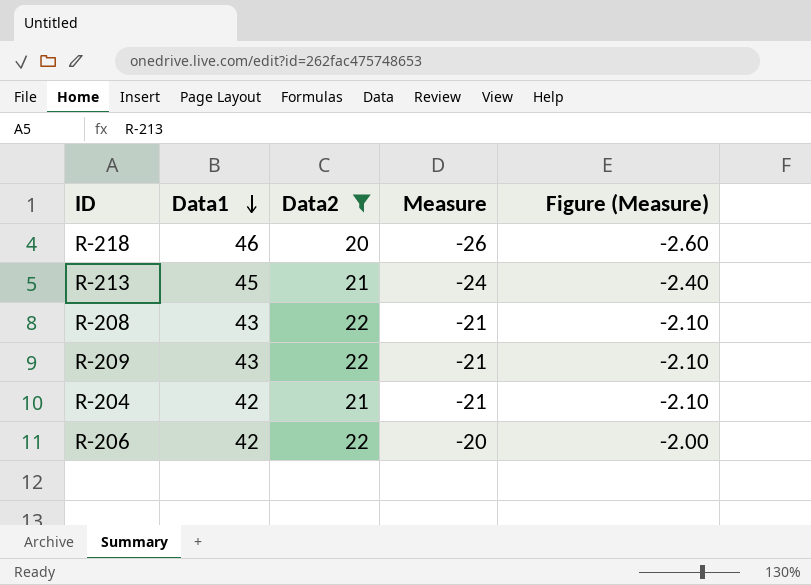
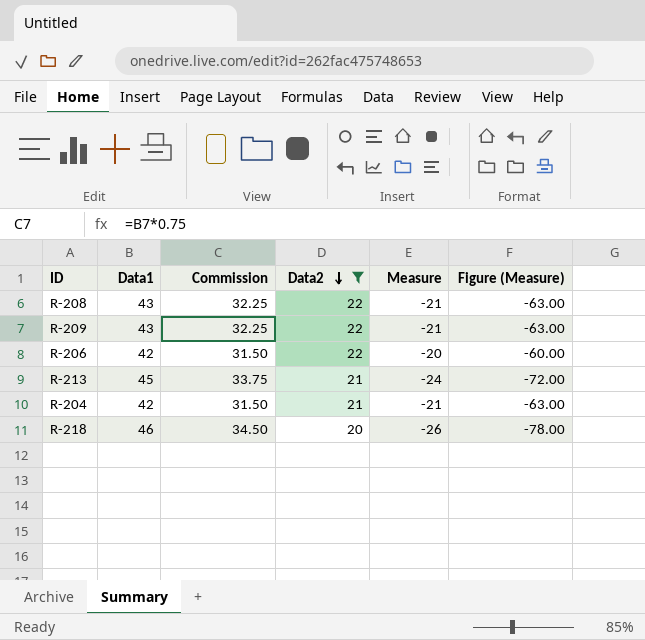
row order: Data1 descending -> Data2 descending
column Commission | formula: none -> [Data1] * 0.75
column Figure (Measure) | formula: [Measure] * 0.1 -> [Measure] * 3

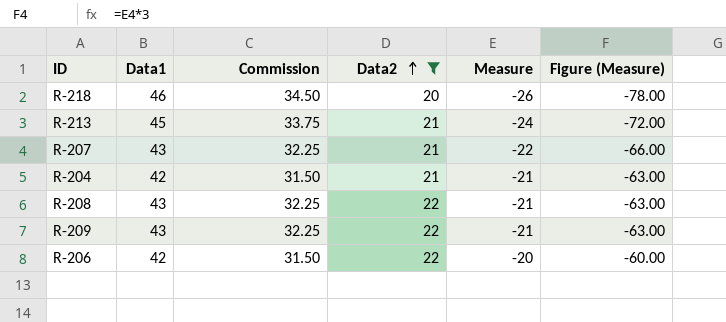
row order: Data2 descending -> Data2 ascending
row R-207: none -> 43 | 32.25 | 21 | -22 | -66.00

